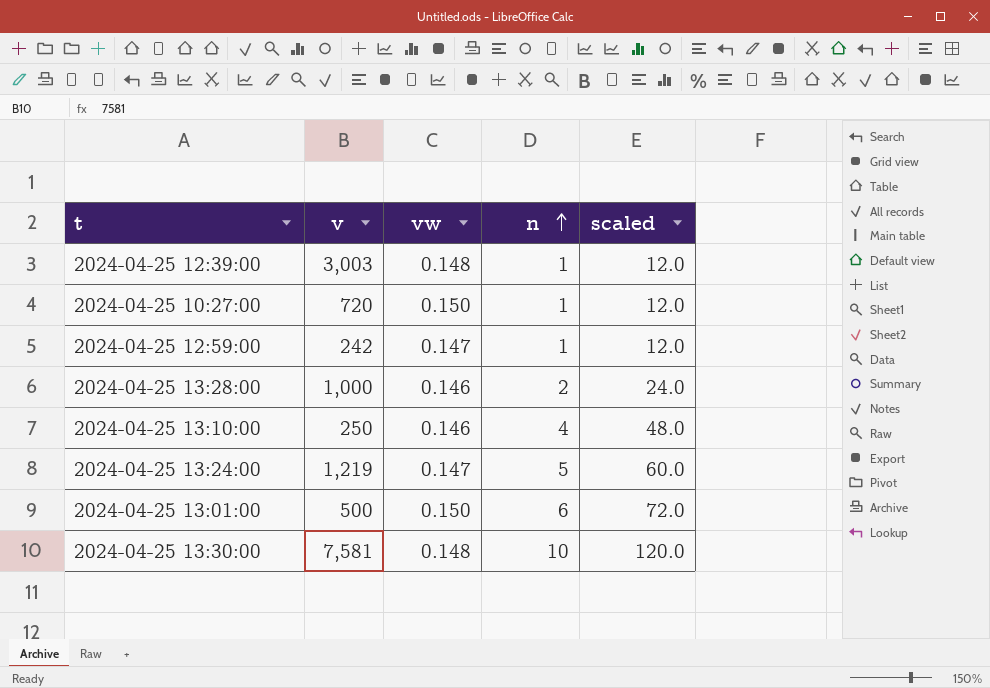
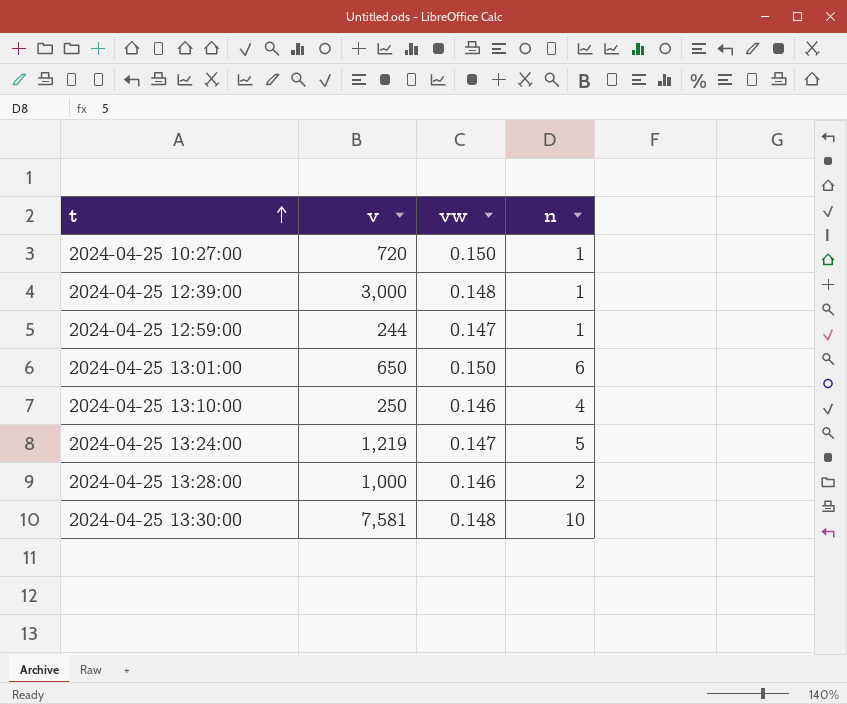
row order: n ascending -> t ascending
column scaled | formula: [n] * 12 -> none
2024-04-25 12:39:00 | v: 3,003 -> 3,000
2024-04-25 12:59:00 | v: 242 -> 244
2024-04-25 13:01:00 | v: 500 -> 650

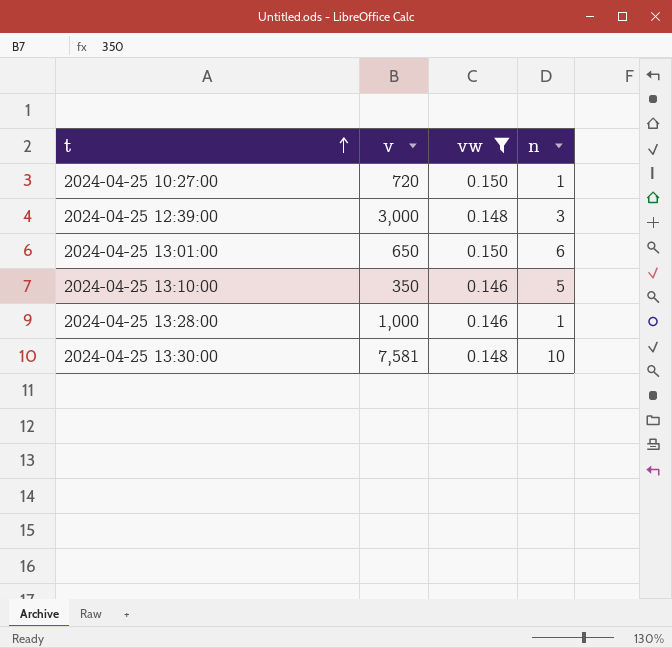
filter: none -> vw != 0.147
2024-04-25 12:39:00 | n: 1 -> 3
2024-04-25 13:10:00 | v: 250 -> 350
2024-04-25 13:10:00 | n: 4 -> 5
2024-04-25 13:28:00 | n: 2 -> 1

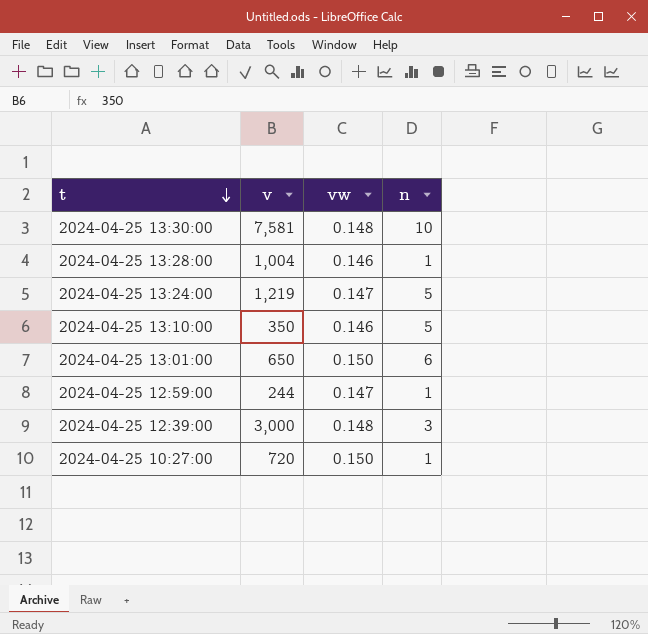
filter: vw != 0.147 -> none
row order: t ascending -> t descending
2024-04-25 13:28:00 | v: 1,000 -> 1,004

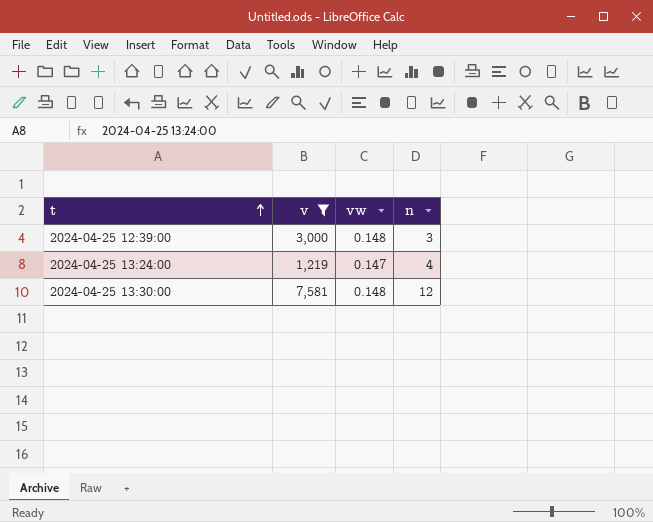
filter: none -> v >= 1,219
row order: t descending -> t ascending
2024-04-25 13:24:00 | n: 5 -> 4
2024-04-25 13:30:00 | n: 10 -> 12

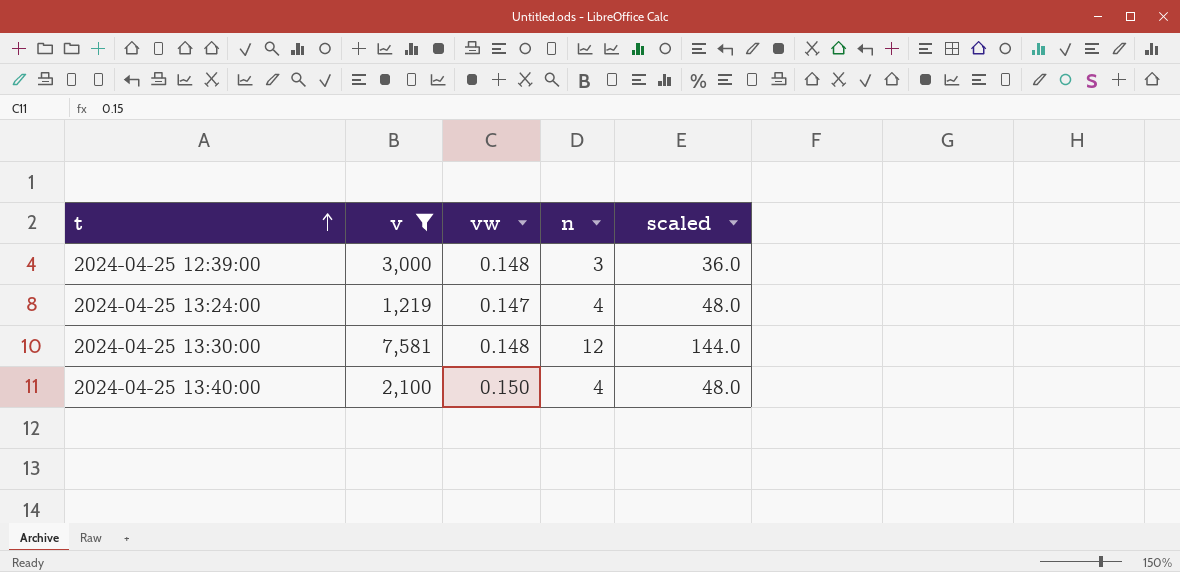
column scaled | formula: none -> [n] * 12
row 2024-04-25 13:40:00: none -> 2,100 | 0.150 | 4 | 48.0

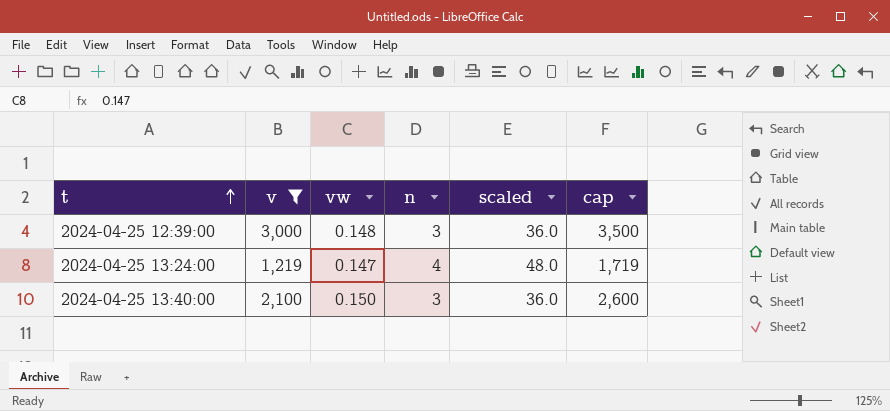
column cap | formula: none -> [v] + 500
row 2024-04-25 13:30:00: 7,581 | 0.148 | 12 | 144.0 -> none
2024-04-25 13:40:00 | n: 4 -> 3
2024-04-25 13:40:00 | scaled: 48.0 -> 36.0

